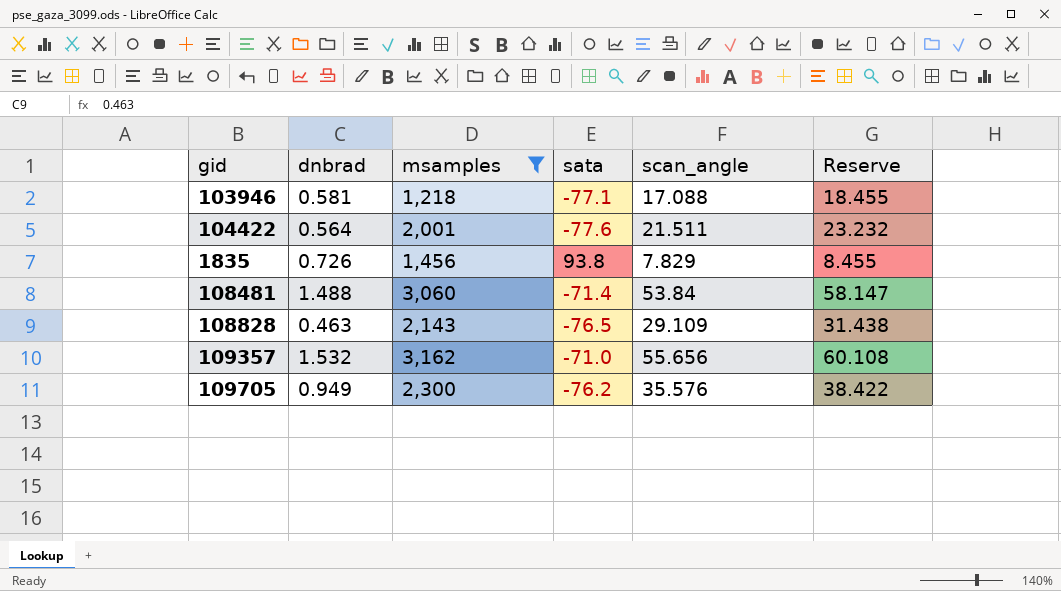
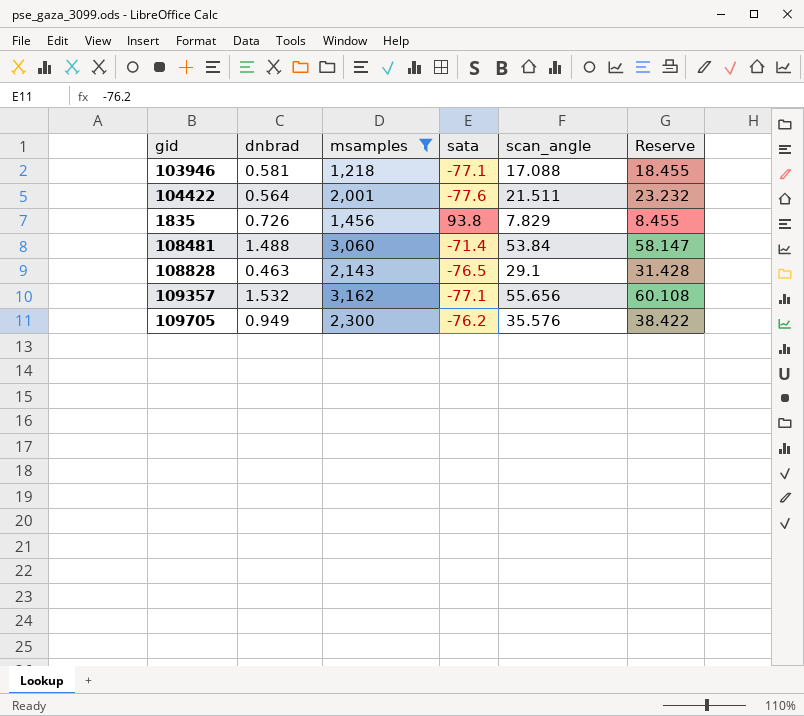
108828 | scan_angle: 29.109 -> 29.1
108828 | Reserve: 31.438 -> 31.428
109357 | sata: -71.0 -> -77.1

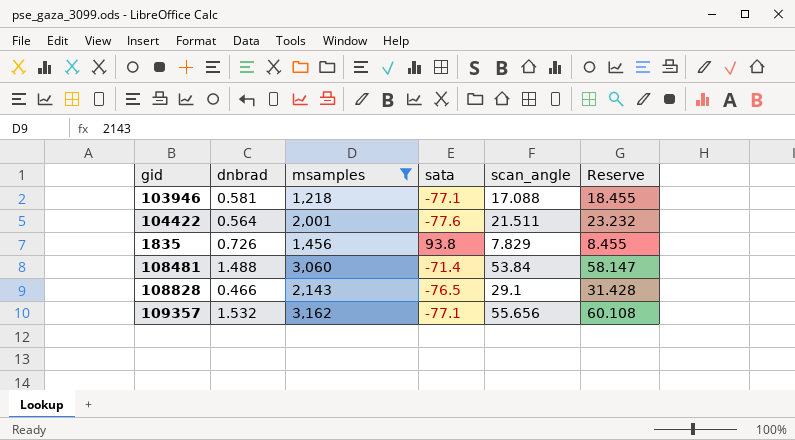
row 109705: 0.949 | 2,300 | -76.2 | 35.576 | 38.422 -> none
108828 | dnbrad: 0.463 -> 0.466

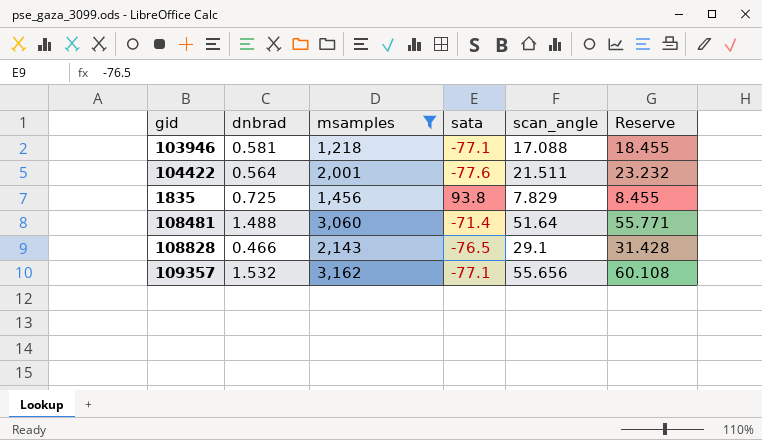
1835 | dnbrad: 0.726 -> 0.725
108481 | scan_angle: 53.84 -> 51.64
108481 | Reserve: 58.147 -> 55.771

